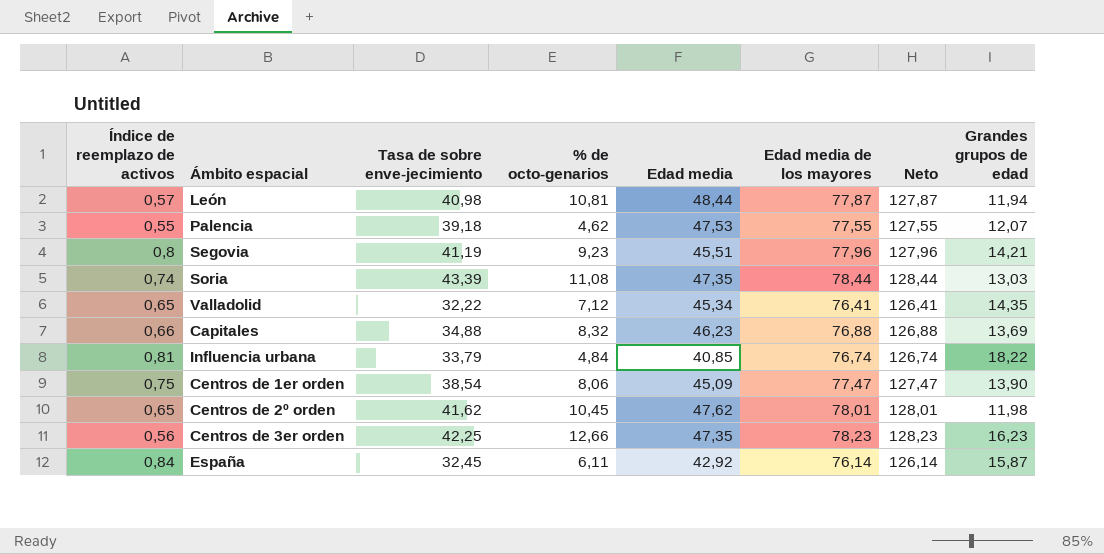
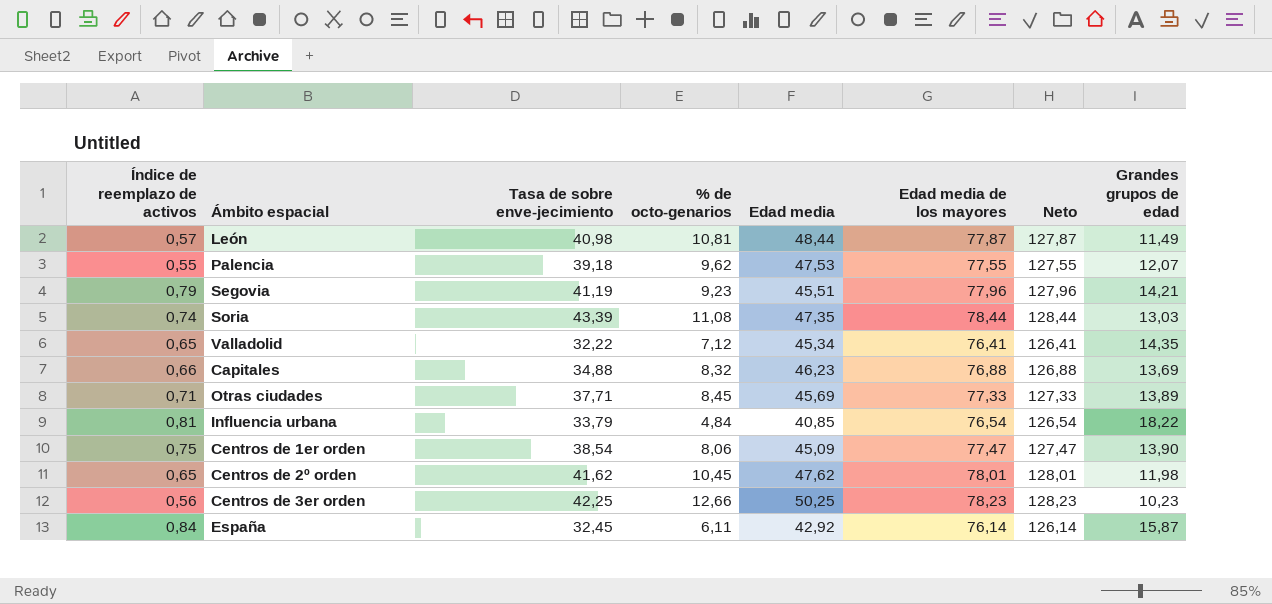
León | Grandes grupos de edad: 11,94 -> 11,49
Palencia | % de octo-genarios: 4,62 -> 9,62
Segovia | Índice de reemplazo de activos: 0,8 -> 0,79
row Otras ciudades: none -> 0,71 | 37,71 | 8,45 | 45,69 | 77,33 | 127,33 | 13,89
Influencia urbana | Edad media de los mayores: 76,74 -> 76,54
Influencia urbana | Neto: 126,74 -> 126,54
Centros de 3er orden | Edad media: 47,35 -> 50,25
Centros de 3er orden | Grandes grupos de edad: 16,23 -> 10,23

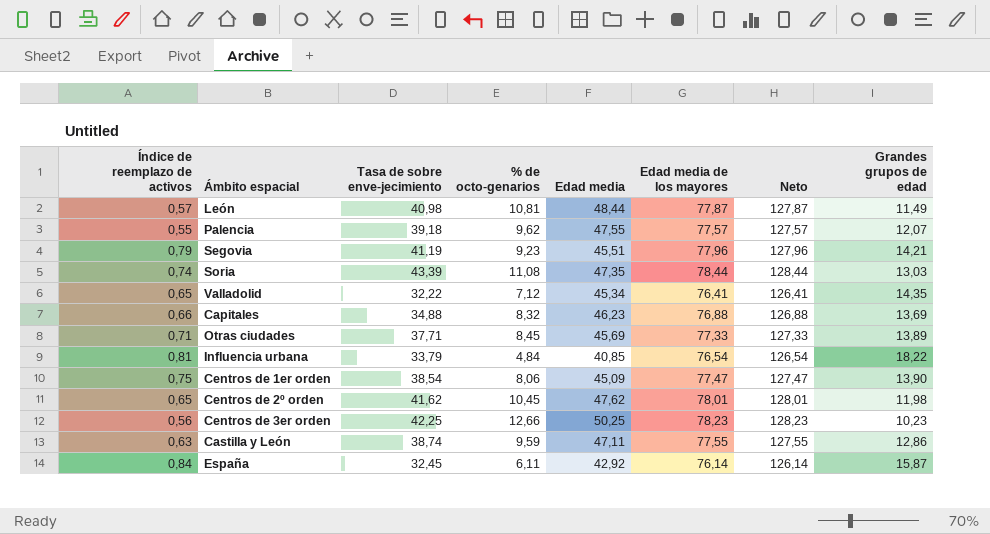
Palencia | Edad media: 47,53 -> 47,55
Palencia | Edad media de los mayores: 77,55 -> 77,57
Palencia | Neto: 127,55 -> 127,57
row Castilla y León: none -> 0,63 | 38,74 | 9,59 | 47,11 | 77,55 | 127,55 | 12,86

